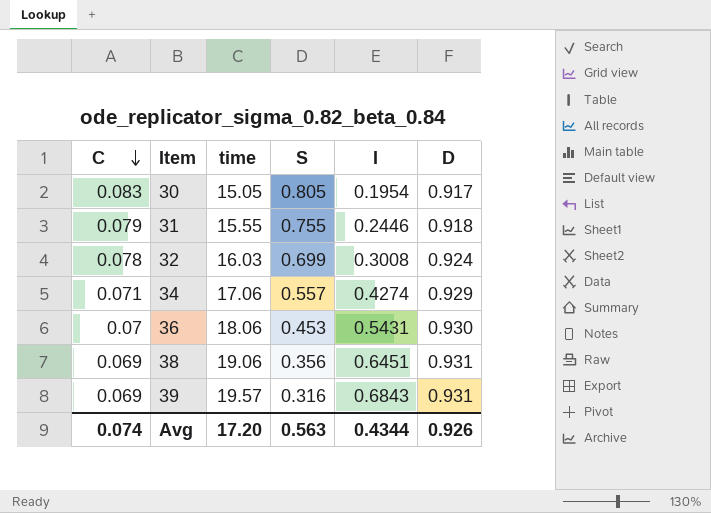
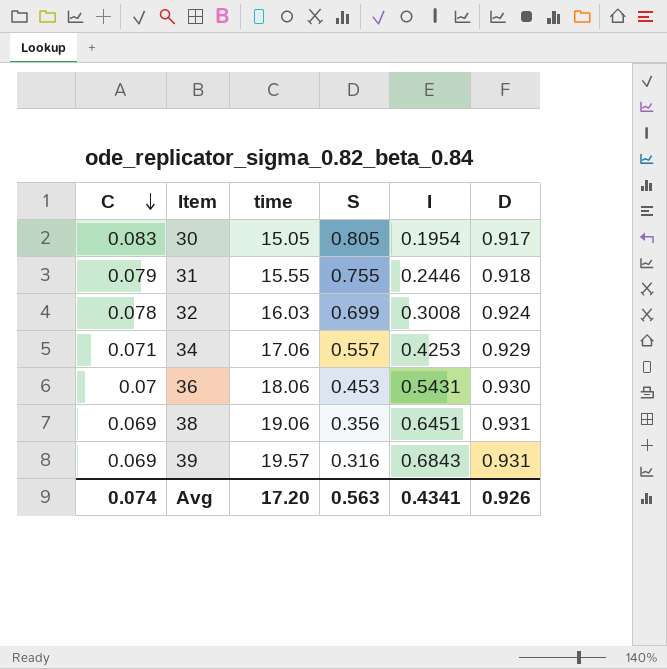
34 | I: 0.4274 -> 0.4253
Avg | I: 0.4344 -> 0.4341

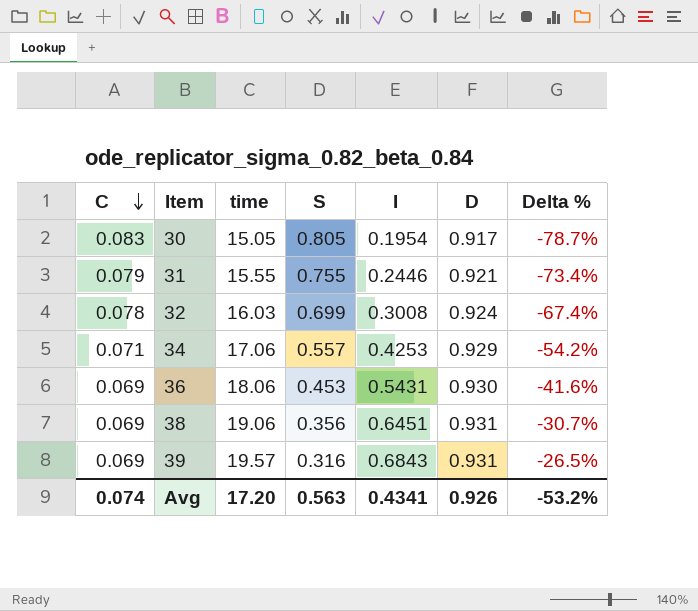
column Delta % | formula: none -> ([I] - [D]) / [D]
31 | D: 0.918 -> 0.921
36 | C: 0.07 -> 0.069

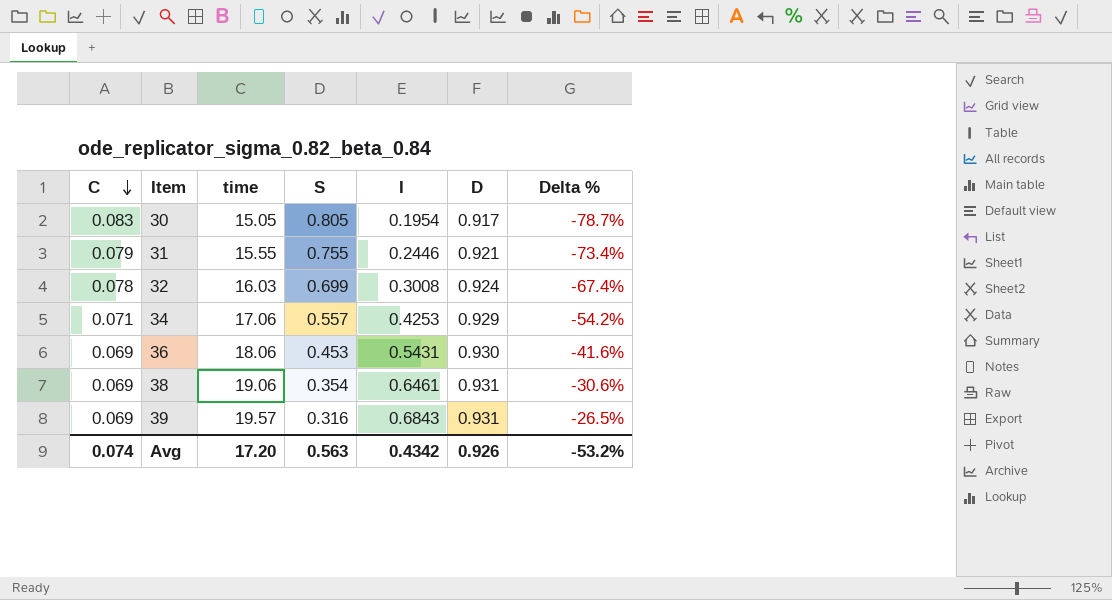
38 | S: 0.356 -> 0.354
38 | I: 0.6451 -> 0.6461
38 | Delta %: -30.7% -> -30.6%
Avg | I: 0.4341 -> 0.4342

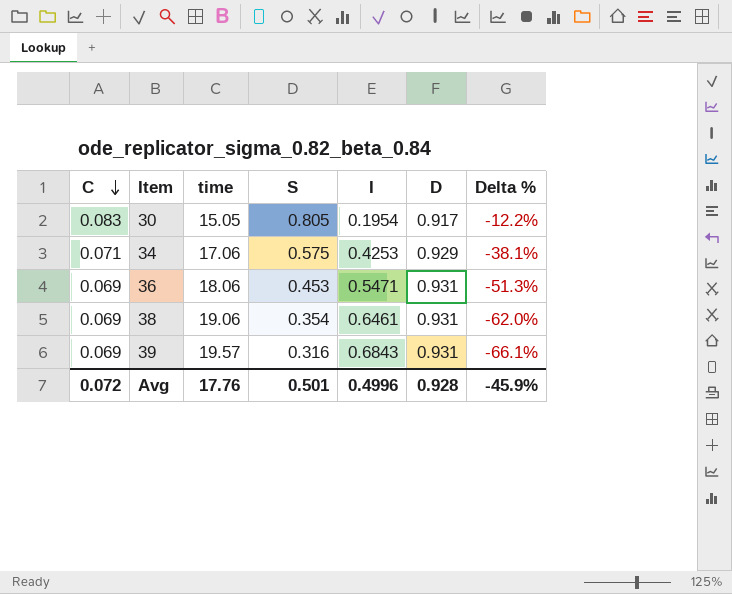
column Delta % | formula: ([I] - [D]) / [D] -> ([S] - [D]) / [D]
row 31: 0.079 | 15.55 | 0.755 | 0.2446 | 0.921 | -73.4% -> none
row 32: 0.078 | 16.03 | 0.699 | 0.3008 | 0.924 | -67.4% -> none
34 | S: 0.557 -> 0.575
36 | I: 0.5431 -> 0.5471
36 | D: 0.930 -> 0.931
Avg | C: 0.074 -> 0.072
Avg | time: 17.20 -> 17.76
Avg | S: 0.563 -> 0.501
Avg | I: 0.4342 -> 0.4996
Avg | D: 0.926 -> 0.928
Avg | Delta %: -53.2% -> -45.9%

